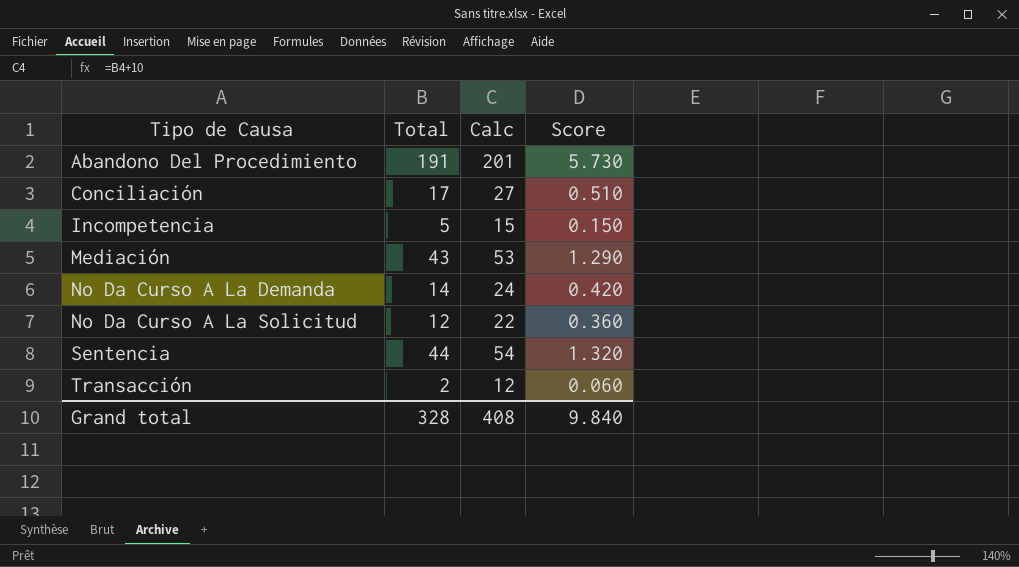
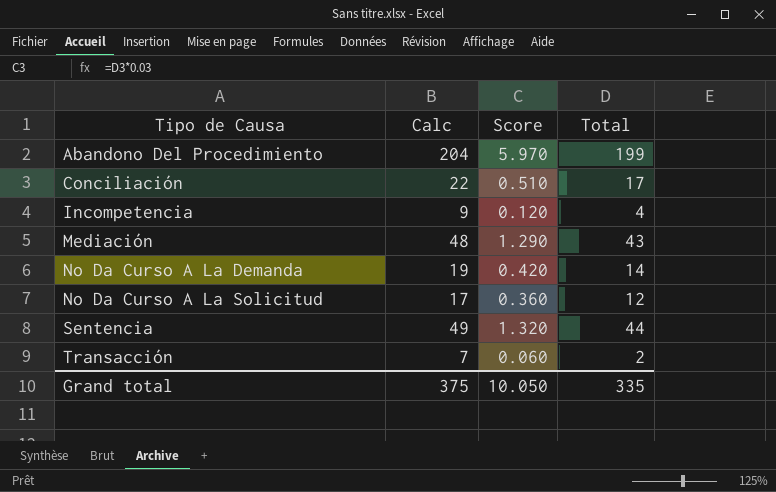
column Calc | formula: [Total] + 10 -> [Total] + 5
column Total | position: 2 -> 4
Abandono Del Procedimiento | Score: 5.730 -> 5.970
Abandono Del Procedimiento | Total: 191 -> 199
Incompetencia | Score: 0.150 -> 0.120
Incompetencia | Total: 5 -> 4
Grand total | Calc: 408 -> 375
Grand total | Score: 9.840 -> 10.050
Grand total | Total: 328 -> 335

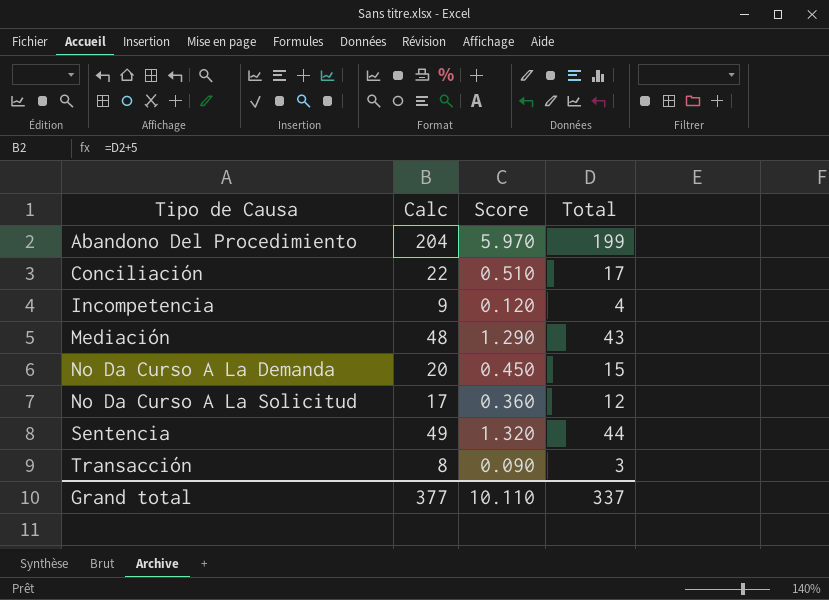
No Da Curso A La Demanda | Calc: 19 -> 20
No Da Curso A La Demanda | Score: 0.420 -> 0.450
No Da Curso A La Demanda | Total: 14 -> 15
Transacción | Calc: 7 -> 8
Transacción | Score: 0.060 -> 0.090
Transacción | Total: 2 -> 3
Grand total | Calc: 375 -> 377
Grand total | Score: 10.050 -> 10.110
Grand total | Total: 335 -> 337

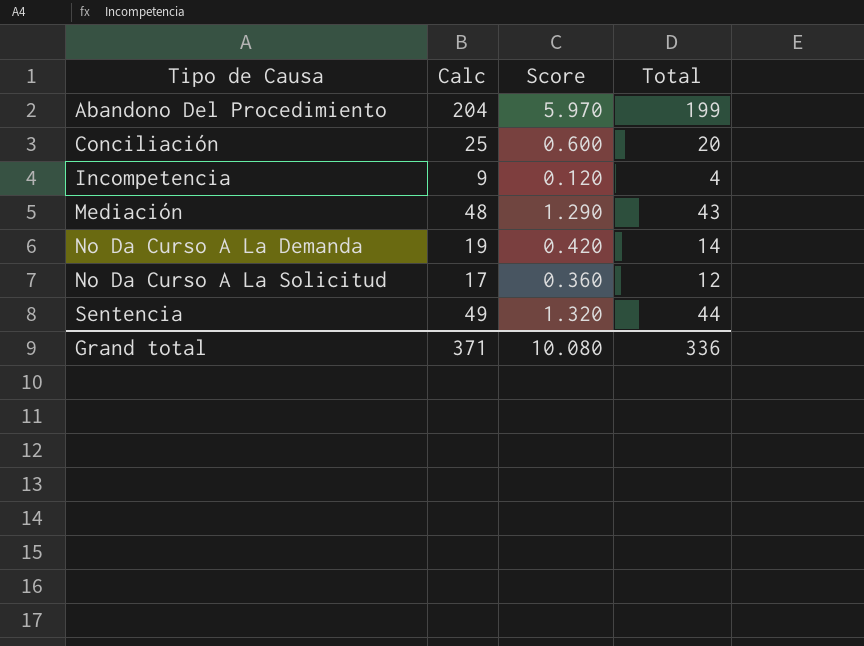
row Transacción: 8 | 0.090 | 3 -> none
Conciliación | Calc: 22 -> 25
Conciliación | Score: 0.510 -> 0.600
Conciliación | Total: 17 -> 20
No Da Curso A La Demanda | Calc: 20 -> 19
No Da Curso A La Demanda | Score: 0.450 -> 0.420
No Da Curso A La Demanda | Total: 15 -> 14
Grand total | Calc: 377 -> 371
Grand total | Score: 10.110 -> 10.080
Grand total | Total: 337 -> 336

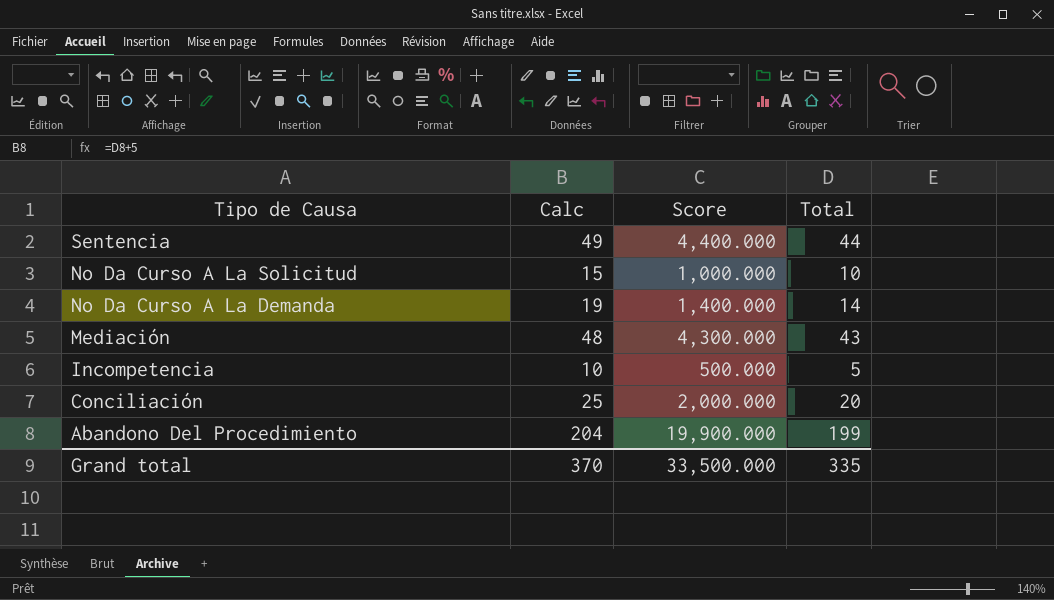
row order: Tipo de Causa ascending -> Tipo de Causa descending
column Score | formula: [Total] * 0.03 -> [Total] * 100
No Da Curso A La Solicitud | Calc: 17 -> 15
No Da Curso A La Solicitud | Total: 12 -> 10
Incompetencia | Calc: 9 -> 10
Incompetencia | Total: 4 -> 5
Grand total | Calc: 371 -> 370
Grand total | Score: 10.080 -> 33,500.000
Grand total | Total: 336 -> 335

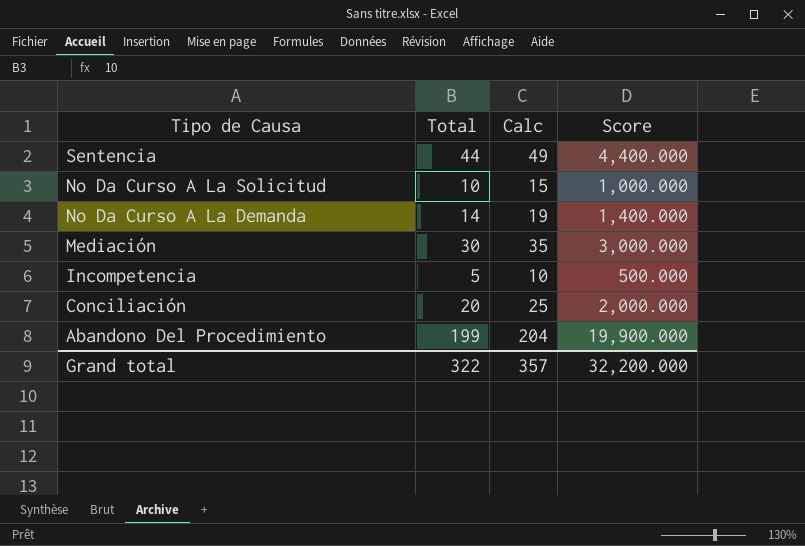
column Total | position: 4 -> 2
Mediación | Total: 43 -> 30
Mediación | Calc: 48 -> 35
Mediación | Score: 4,300.000 -> 3,000.000
Grand total | Total: 335 -> 322
Grand total | Calc: 370 -> 357
Grand total | Score: 33,500.000 -> 32,200.000

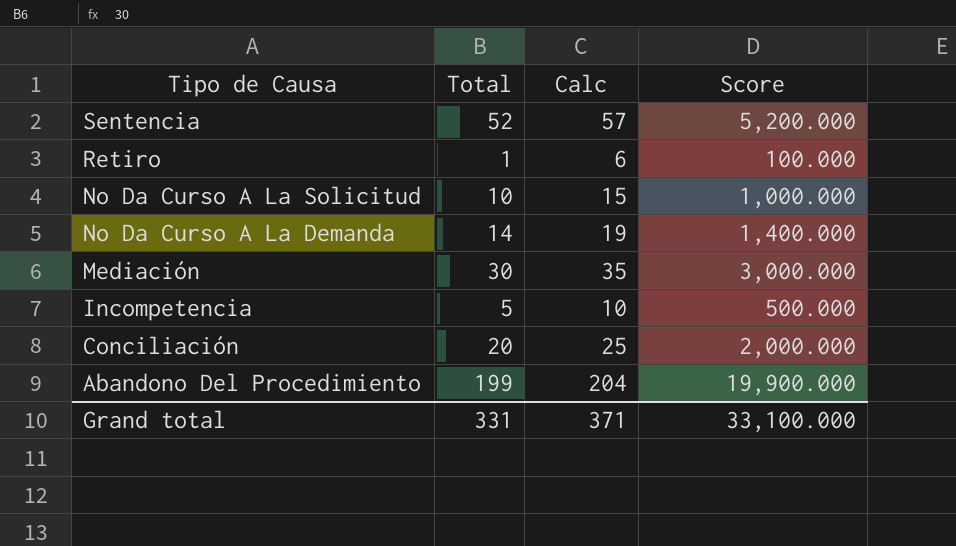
Sentencia | Total: 44 -> 52
Sentencia | Calc: 49 -> 57
Sentencia | Score: 4,400.000 -> 5,200.000
row Retiro: none -> 1 | 6 | 100.000
Grand total | Total: 322 -> 331
Grand total | Calc: 357 -> 371
Grand total | Score: 32,200.000 -> 33,100.000

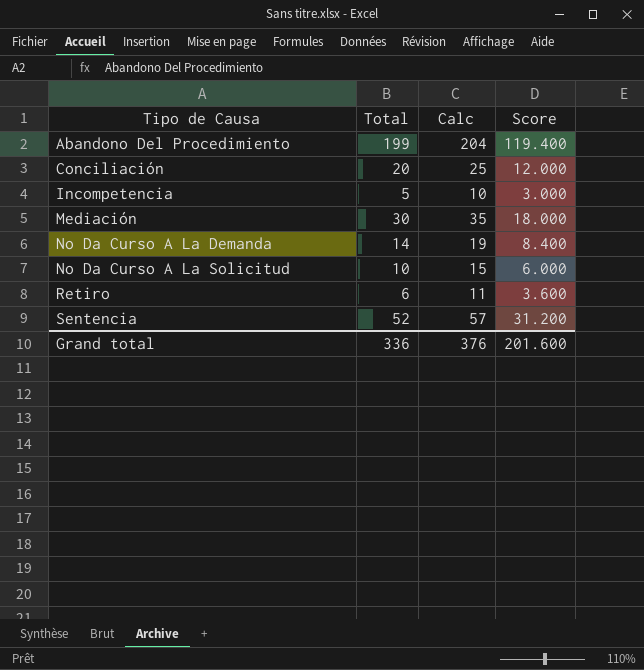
row order: Tipo de Causa descending -> Tipo de Causa ascending
column Score | formula: [Total] * 100 -> [Total] * 0.6
Retiro | Total: 1 -> 6
Retiro | Calc: 6 -> 11
Grand total | Total: 331 -> 336
Grand total | Calc: 371 -> 376
Grand total | Score: 33,100.000 -> 201.600

